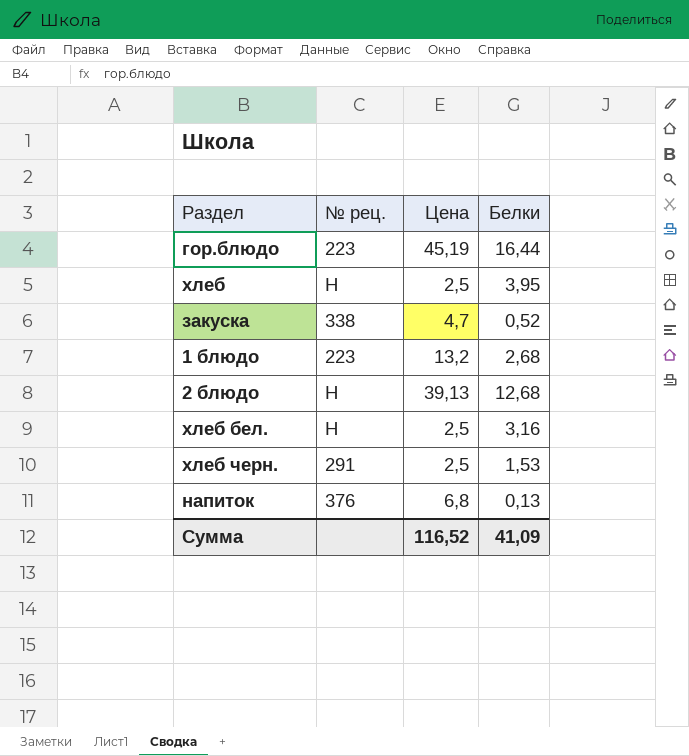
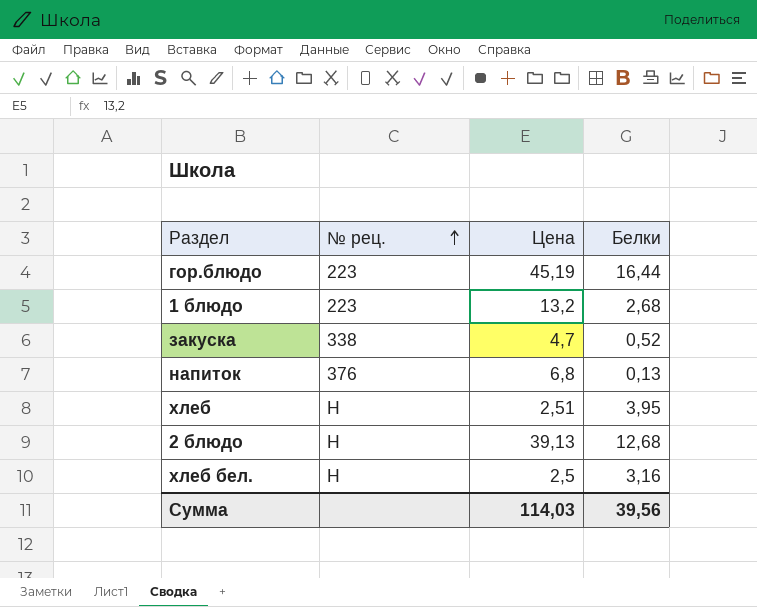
row order: none -> № рец. ascending
row хлеб черн.: 291 | 2,5 | 1,53 -> none
хлеб | Цена: 2,5 -> 2,51
Сумма | Цена: 116,52 -> 114,03
Сумма | Белки: 41,09 -> 39,56

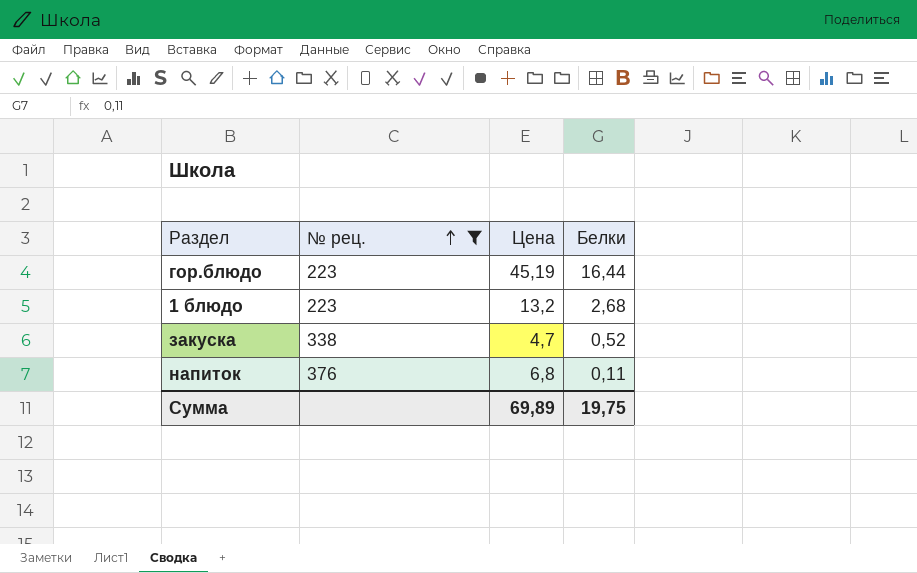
filter: none -> № рец. != Н
напиток | Белки: 0,13 -> 0,11
Сумма | Цена: 114,03 -> 69,89
Сумма | Белки: 39,56 -> 19,75

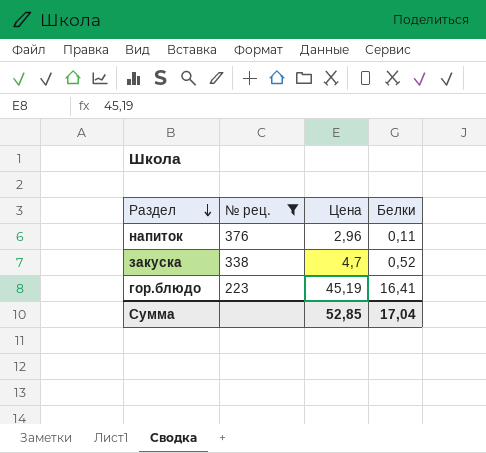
row order: № рец. ascending -> Раздел descending
row 1 блюдо: 223 | 13,2 | 2,68 -> none
напиток | Цена: 6,8 -> 2,96
гор.блюдо | Белки: 16,44 -> 16,41
Сумма | Цена: 69,89 -> 52,85
Сумма | Белки: 19,75 -> 17,04

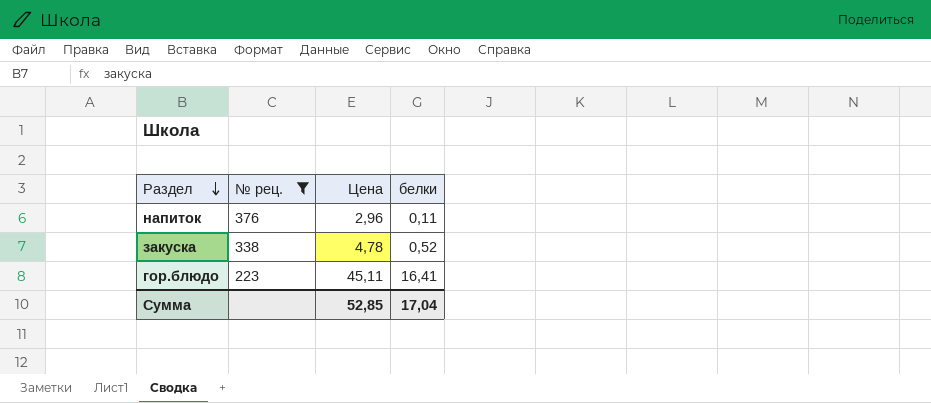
column name: Белки -> белки
закуска | Цена: 4,7 -> 4,78
гор.блюдо | Цена: 45,19 -> 45,11

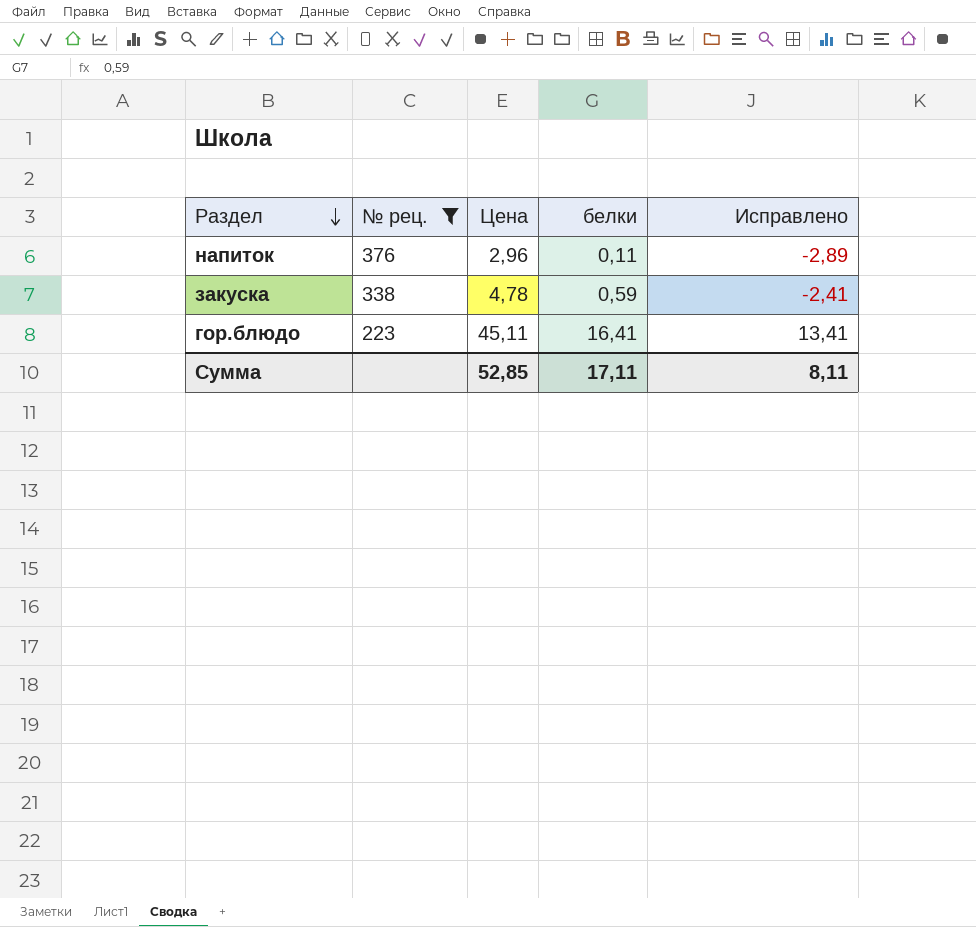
column Исправлено | formula: none -> [белки] - 3
закуска | белки: 0,52 -> 0,59
Сумма | белки: 17,04 -> 17,11

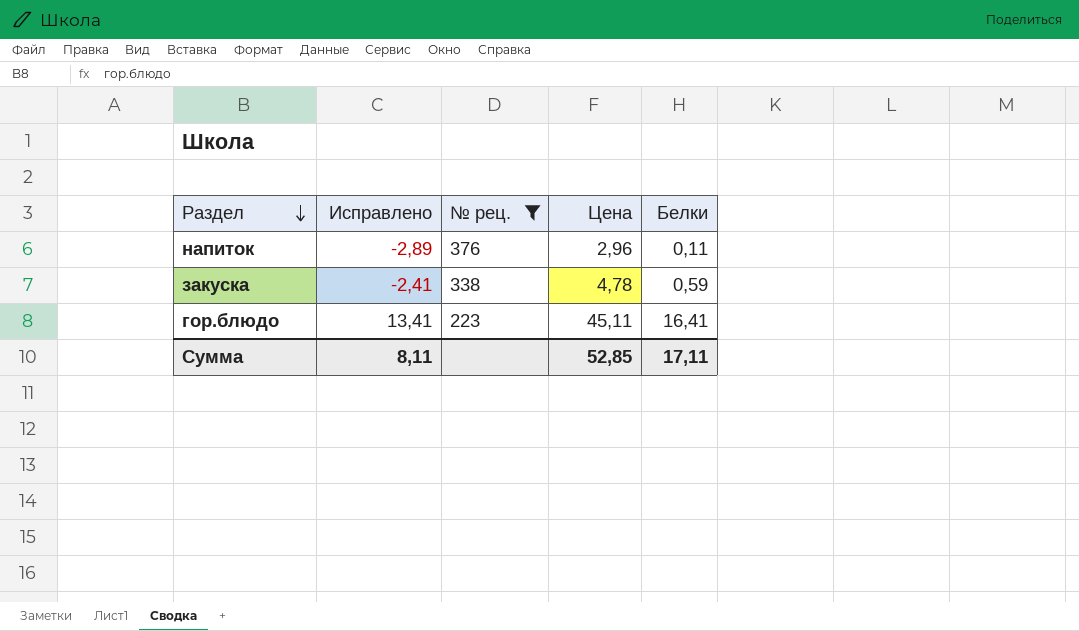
column Исправлено | position: 5 -> 2
column name: белки -> Белки

